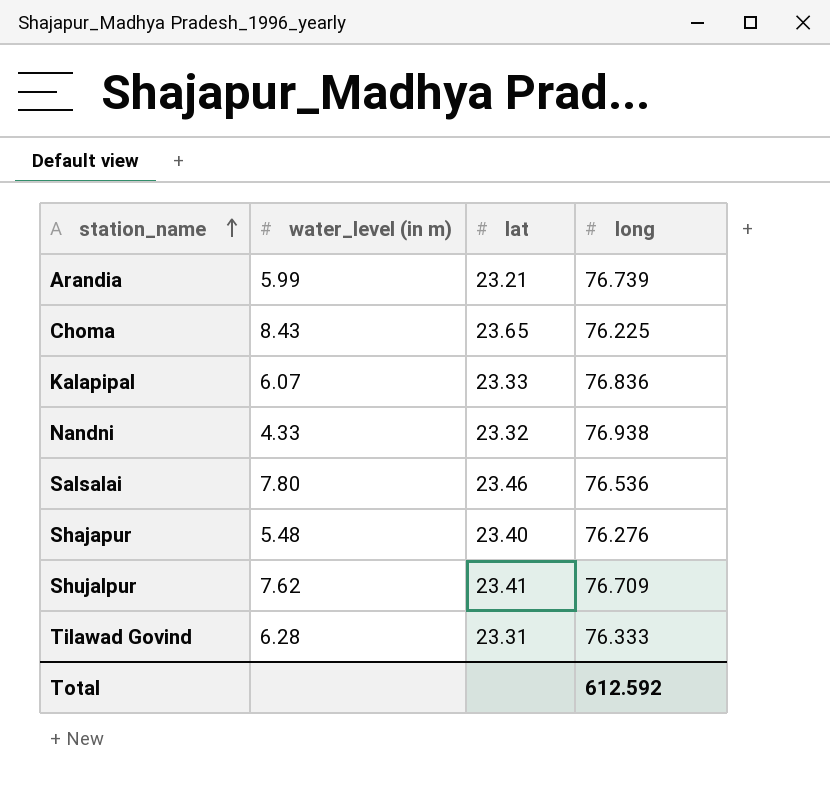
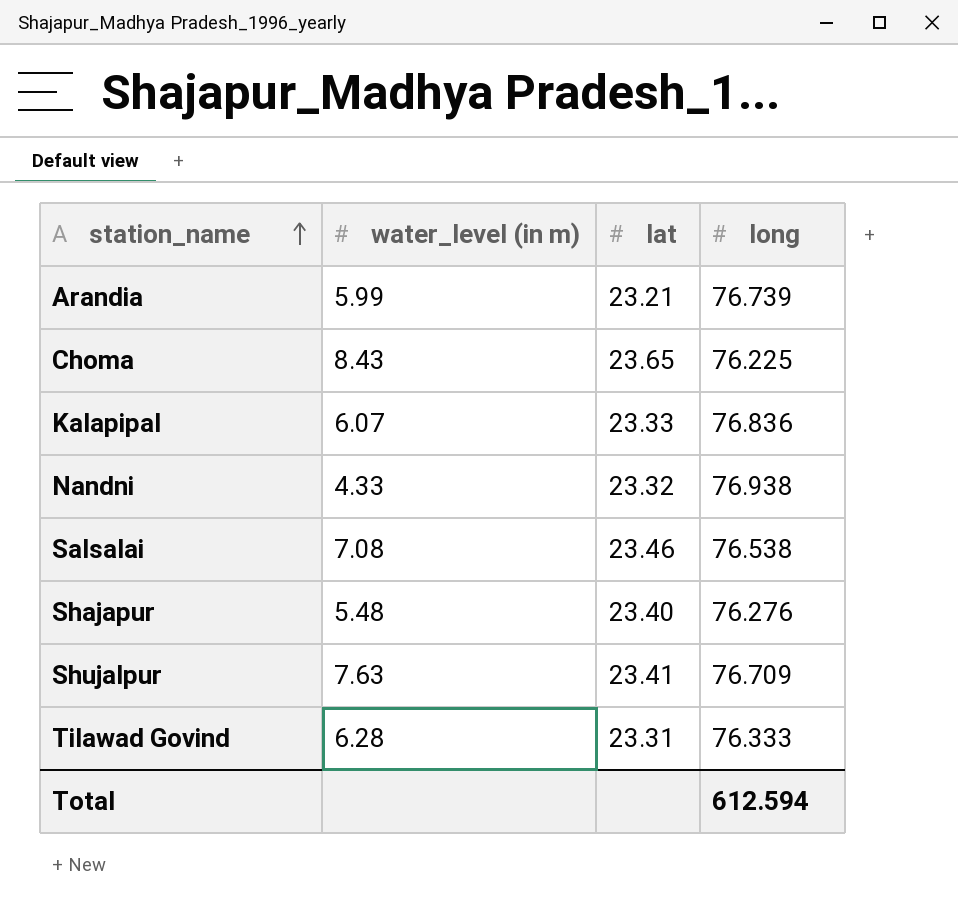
Salsalai | water_level (in m): 7.80 -> 7.08
Salsalai | long: 76.536 -> 76.538
Shujalpur | water_level (in m): 7.62 -> 7.63
Total | long: 612.592 -> 612.594

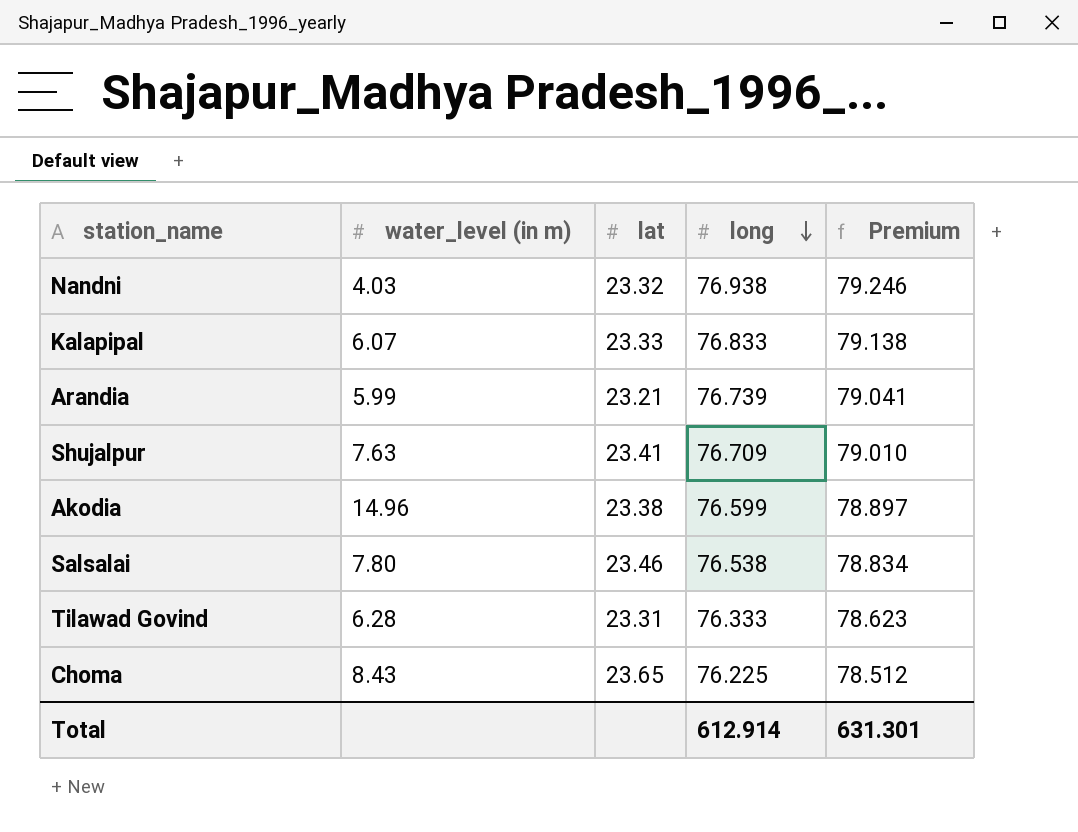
row order: station_name ascending -> long descending
column Premium | formula: none -> [long] * 1.03
row Shajapur: 5.48 | 23.40 | 76.276 -> none
Nandni | water_level (in m): 4.33 -> 4.03
Kalapipal | long: 76.836 -> 76.833
row Akodia: none -> 14.96 | 23.38 | 76.599 | 78.897
Salsalai | water_level (in m): 7.08 -> 7.80
Total | long: 612.594 -> 612.914

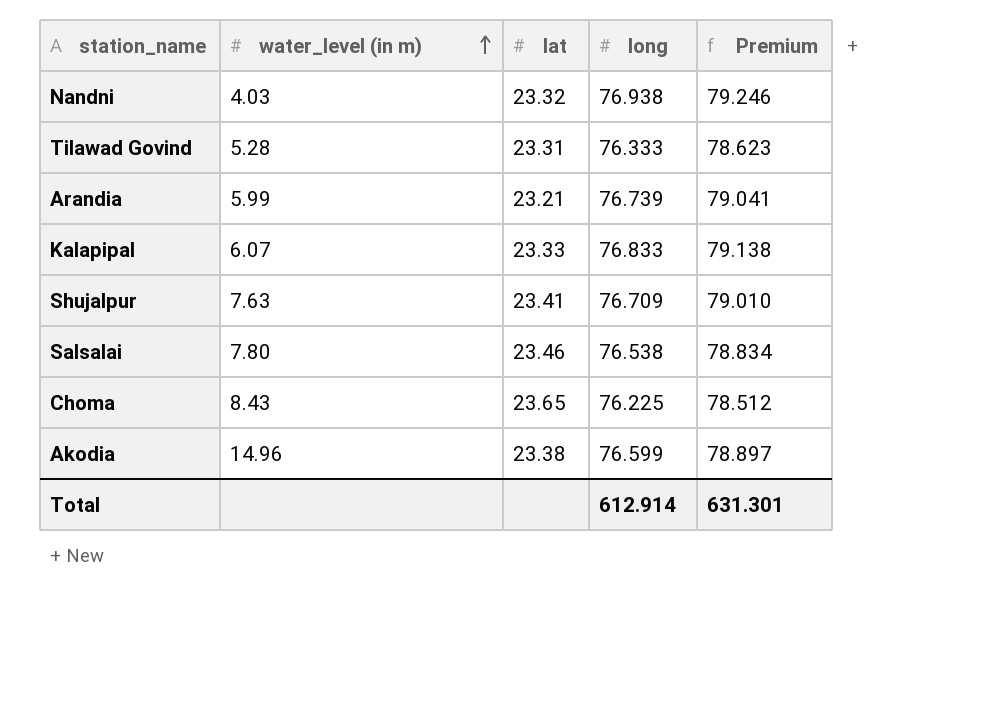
row order: long descending -> water_level (in m) ascending
Tilawad Govind | water_level (in m): 6.28 -> 5.28

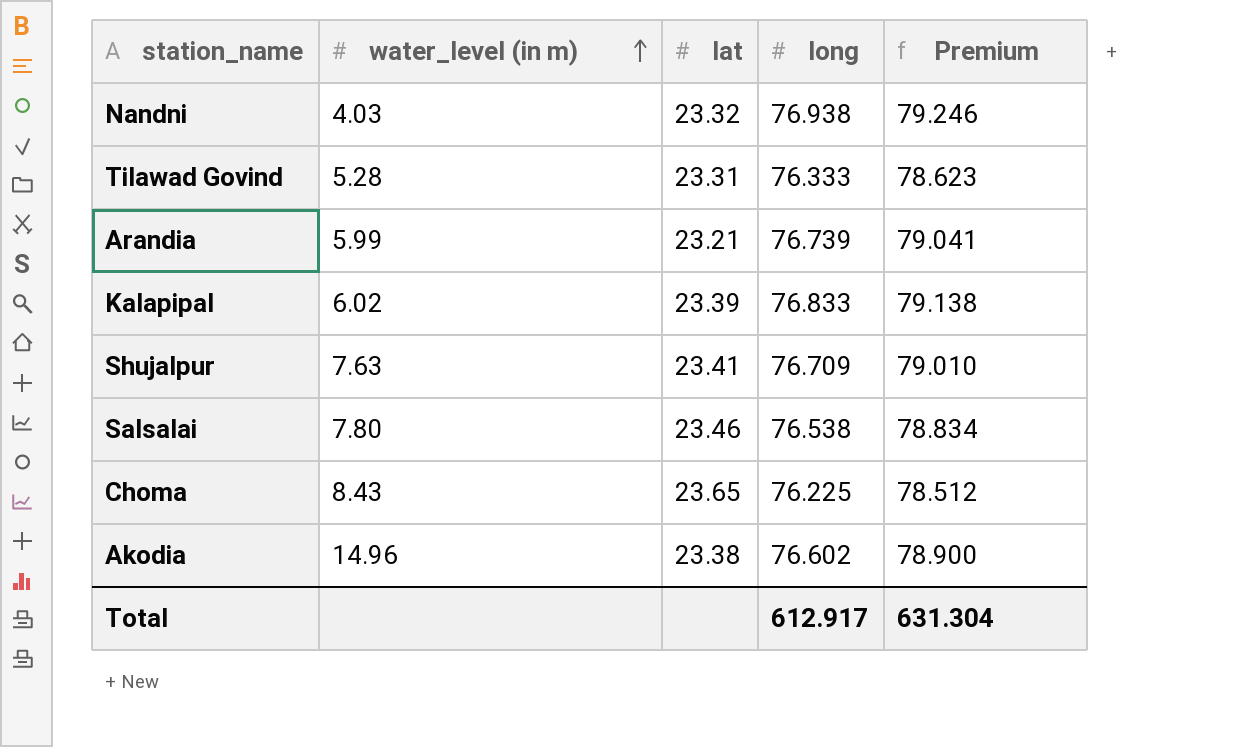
Kalapipal | water_level (in m): 6.07 -> 6.02
Kalapipal | lat: 23.33 -> 23.39
Akodia | long: 76.599 -> 76.602
Akodia | Premium: 78.897 -> 78.900
Total | long: 612.914 -> 612.917
Total | Premium: 631.301 -> 631.304

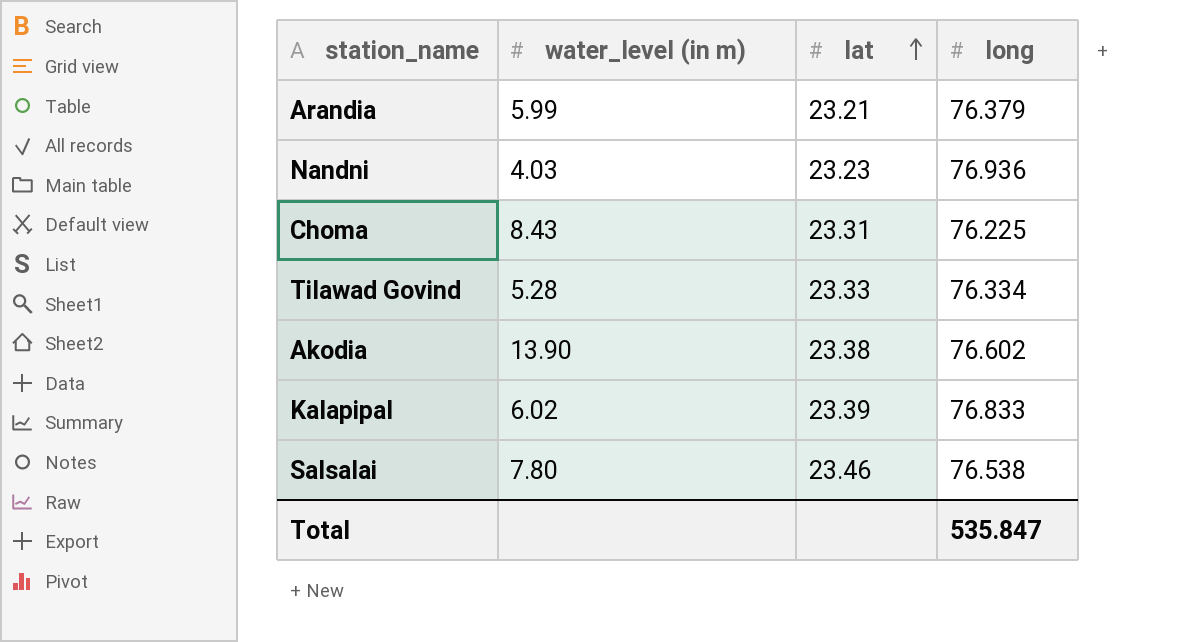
row order: water_level (in m) ascending -> lat ascending
column Premium | formula: [long] * 1.03 -> none
row Shujalpur: 7.63 | 23.41 | 76.709 | 79.010 -> none
Arandia | long: 76.739 -> 76.379
Nandni | lat: 23.32 -> 23.23
Nandni | long: 76.938 -> 76.936
Choma | lat: 23.65 -> 23.31
Tilawad Govind | lat: 23.31 -> 23.33
Tilawad Govind | long: 76.333 -> 76.334
Akodia | water_level (in m): 14.96 -> 13.90
Total | long: 612.917 -> 535.847

